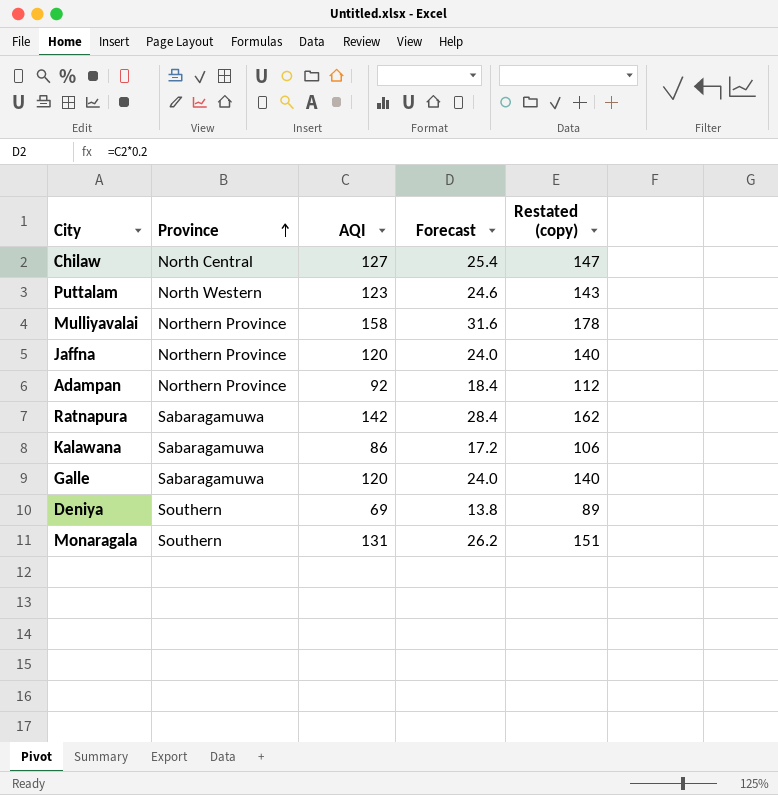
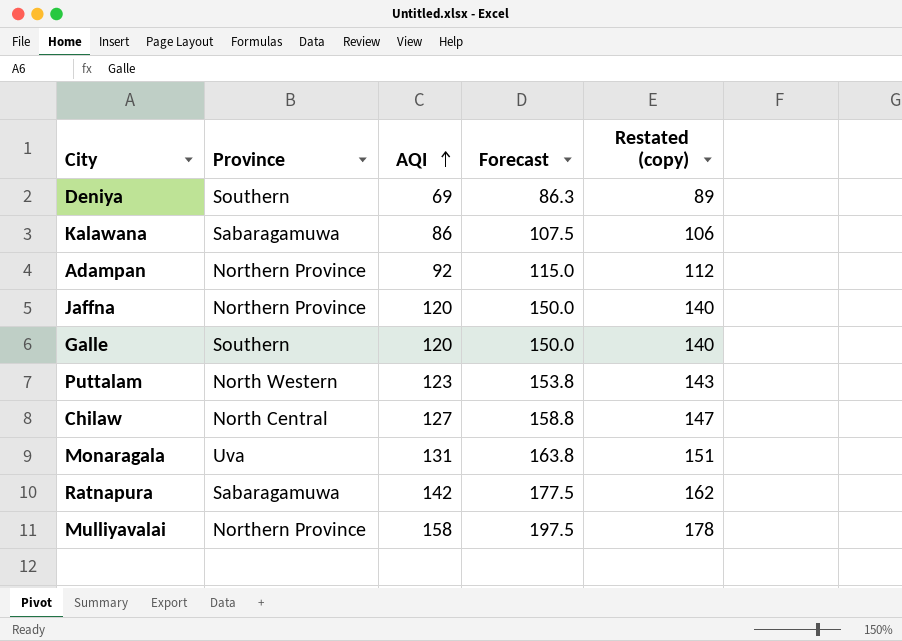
row order: Province ascending -> AQI ascending
column Forecast | formula: [AQI] * 0.2 -> [AQI] * 1.25
Galle | Province: Sabaragamuwa -> Southern
Monaragala | Province: Southern -> Uva

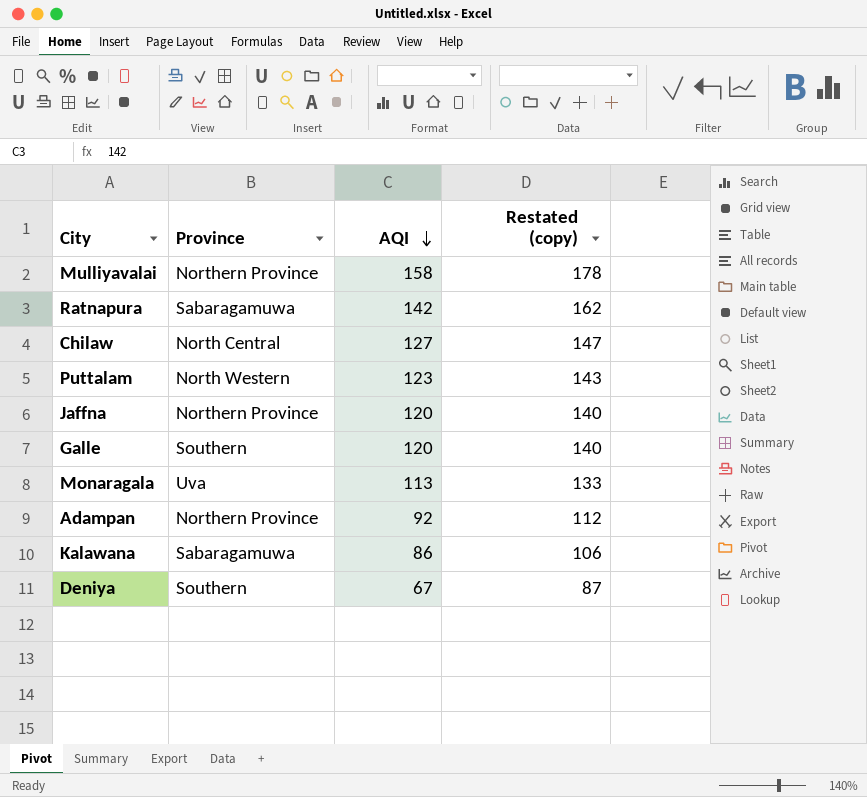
row order: AQI ascending -> AQI descending
column Forecast | formula: [AQI] * 1.25 -> none
Monaragala | AQI: 131 -> 113
Monaragala | Restated (copy): 151 -> 133
Deniya | AQI: 69 -> 67
Deniya | Restated (copy): 89 -> 87

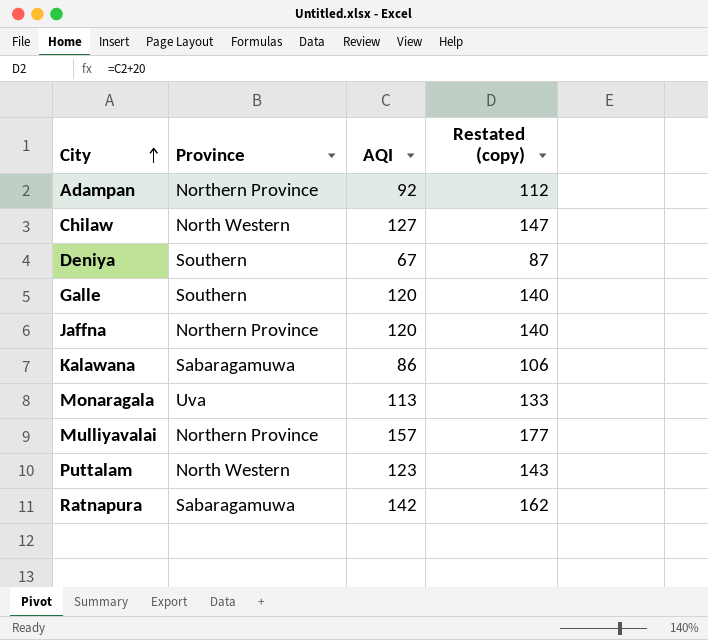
row order: AQI descending -> City ascending
Chilaw | Province: North Central -> North Western
Mulliyavalai | AQI: 158 -> 157
Mulliyavalai | Restated (copy): 178 -> 177

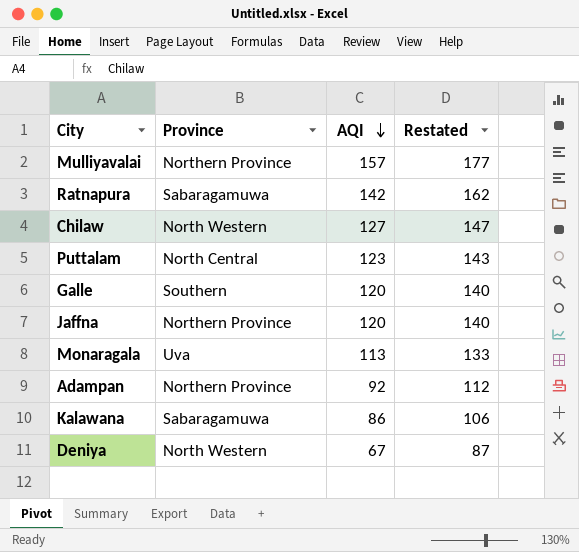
row order: City ascending -> AQI descending
column name: Restated (copy) -> Restated
Puttalam | Province: North Western -> North Central
Deniya | Province: Southern -> North Western

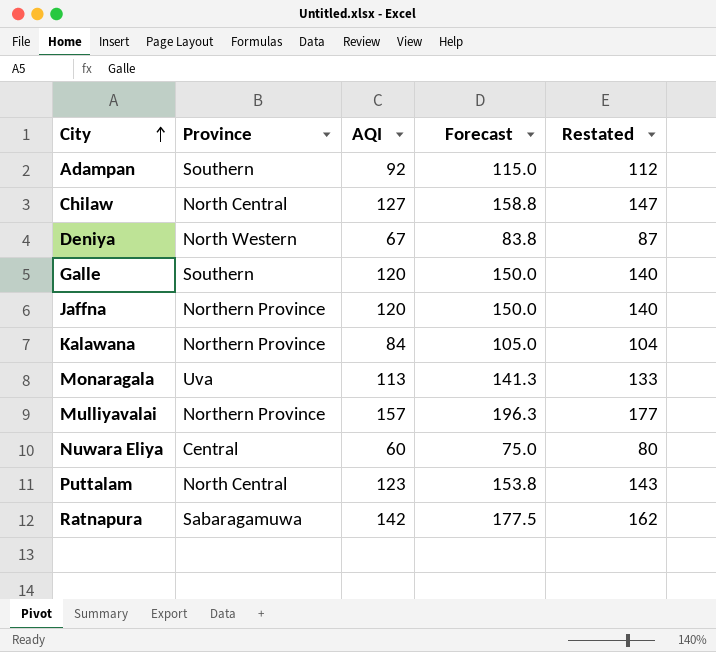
row order: AQI descending -> City ascending
column Forecast | formula: none -> [AQI] * 1.25
Adampan | Province: Northern Province -> Southern
Chilaw | Province: North Western -> North Central
Kalawana | Province: Sabaragamuwa -> Northern Province
Kalawana | AQI: 86 -> 84
Kalawana | Restated: 106 -> 104
row Nuwara Eliya: none -> Central | 60 | 75.0 | 80

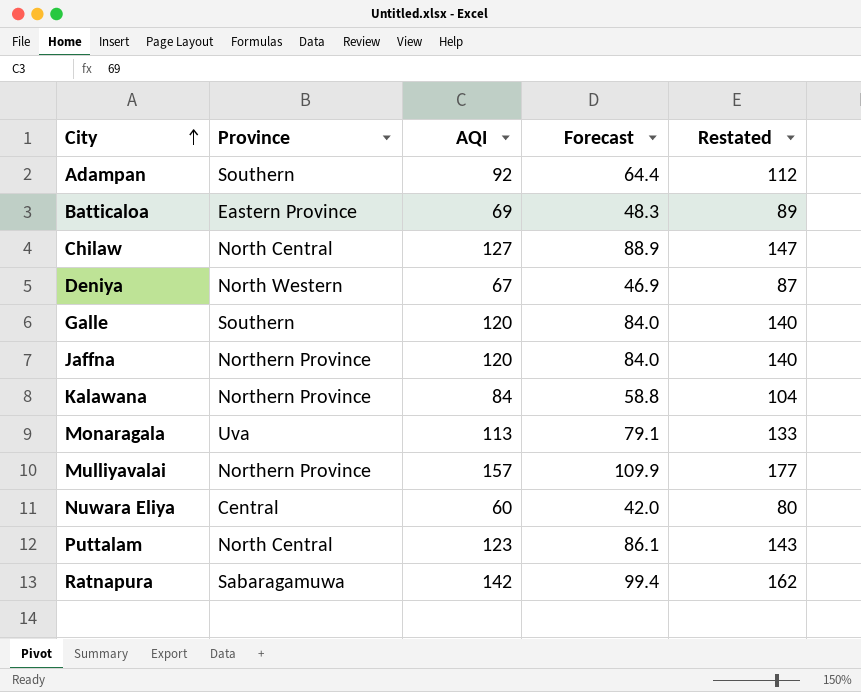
column Forecast | formula: [AQI] * 1.25 -> [AQI] * 0.7
row Batticaloa: none -> Eastern Province | 69 | 48.3 | 89

